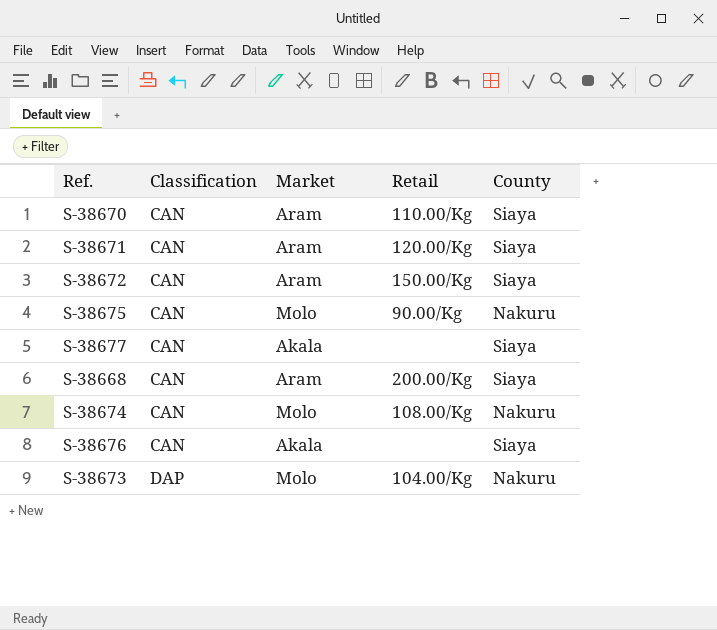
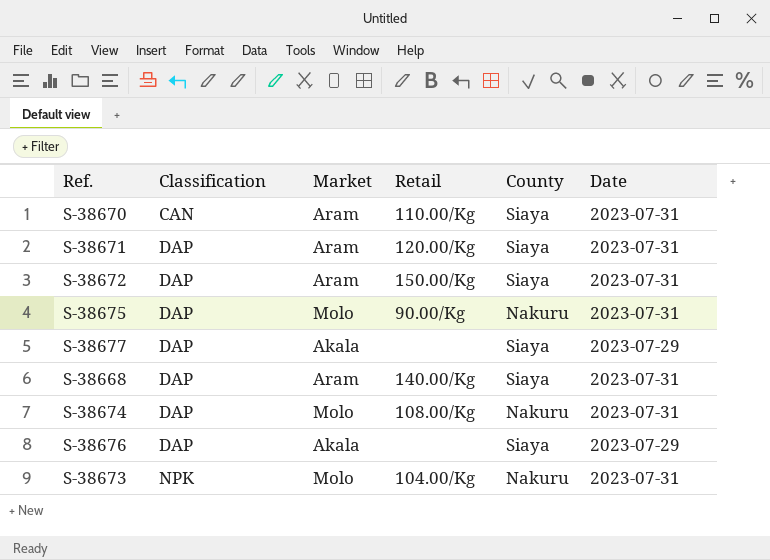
column Date | position: none -> 6
S-38671 | Classification: CAN -> DAP
S-38672 | Classification: CAN -> DAP
S-38675 | Classification: CAN -> DAP
S-38677 | Classification: CAN -> DAP
S-38668 | Classification: CAN -> DAP
S-38668 | Retail: 200.00/Kg -> 140.00/Kg
S-38674 | Classification: CAN -> DAP
S-38676 | Classification: CAN -> DAP
S-38673 | Classification: DAP -> NPK

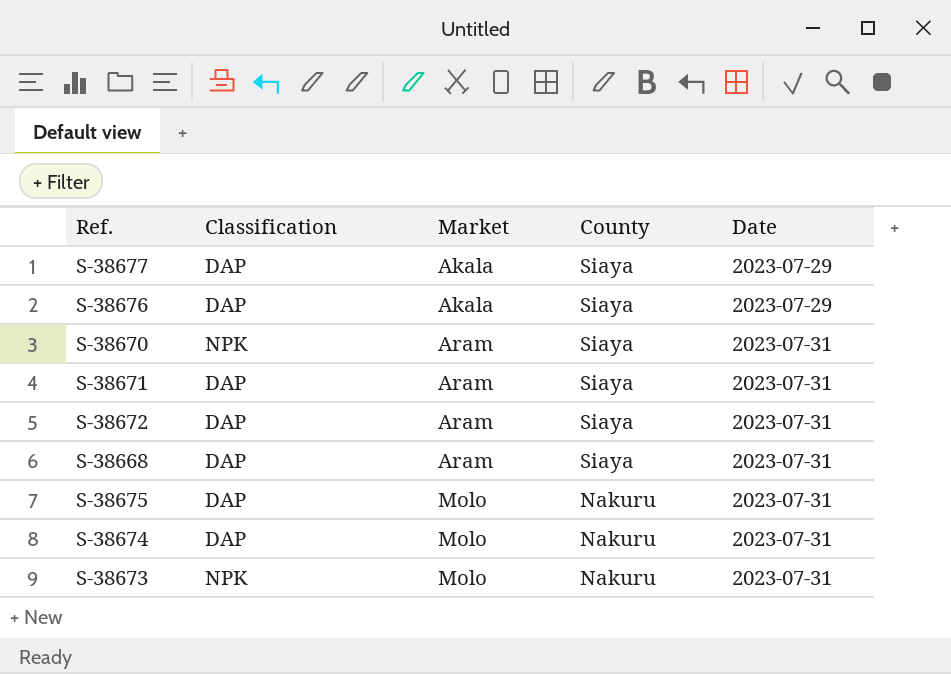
row order: Classification ascending -> Market ascending
column Retail | position: 4 -> none
S-38670 | Classification: CAN -> NPK

